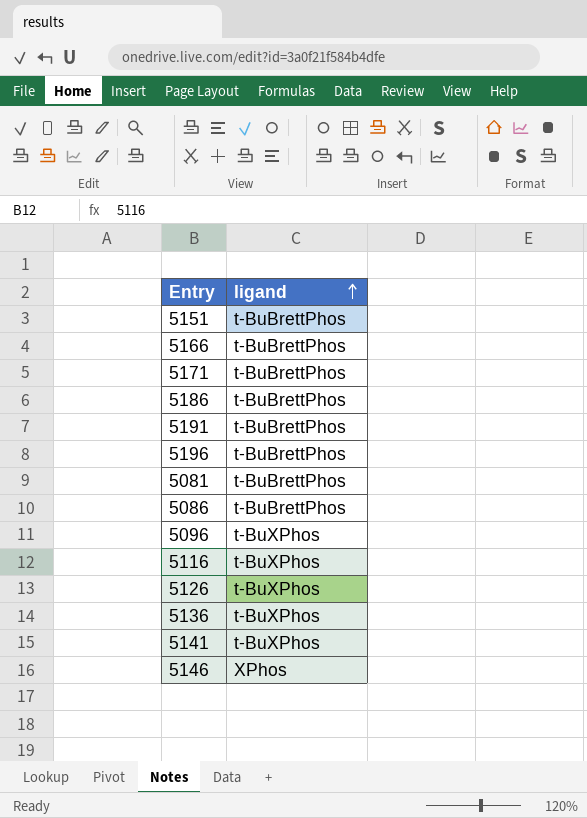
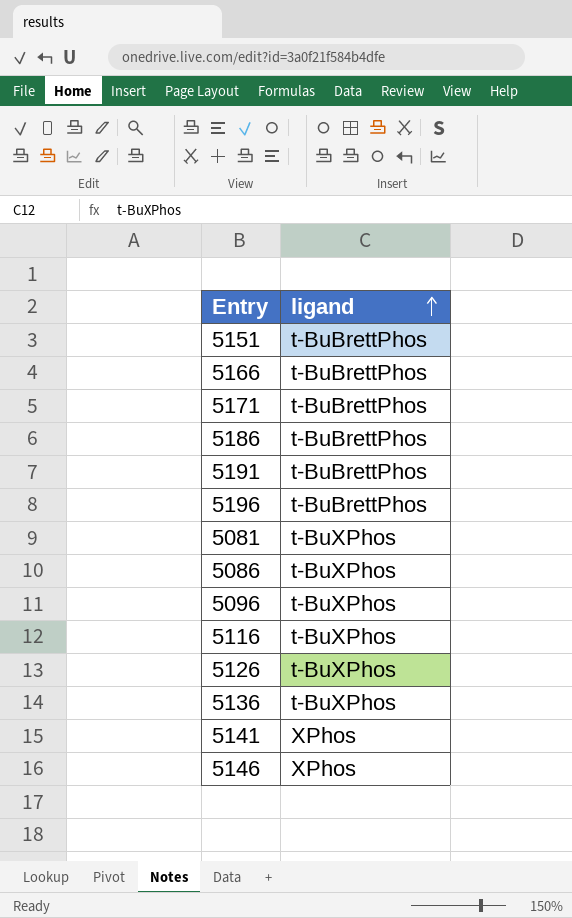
5081 | ligand: t-BuBrettPhos -> t-BuXPhos
5086 | ligand: t-BuBrettPhos -> t-BuXPhos
5141 | ligand: t-BuXPhos -> XPhos

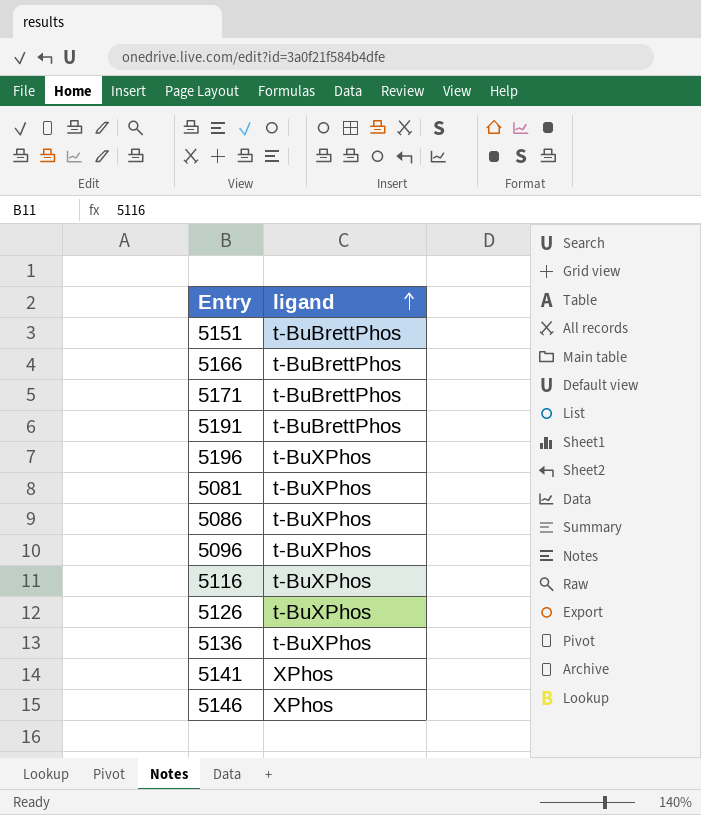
row 5186: t-BuBrettPhos -> none
5196 | ligand: t-BuBrettPhos -> t-BuXPhos

